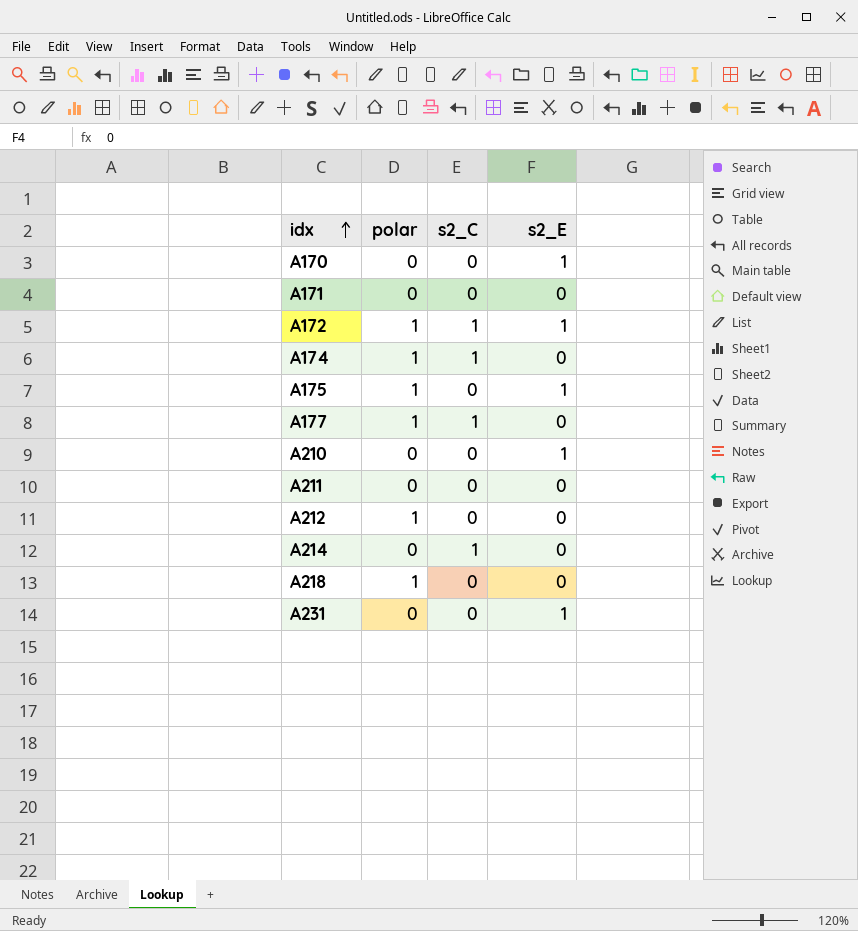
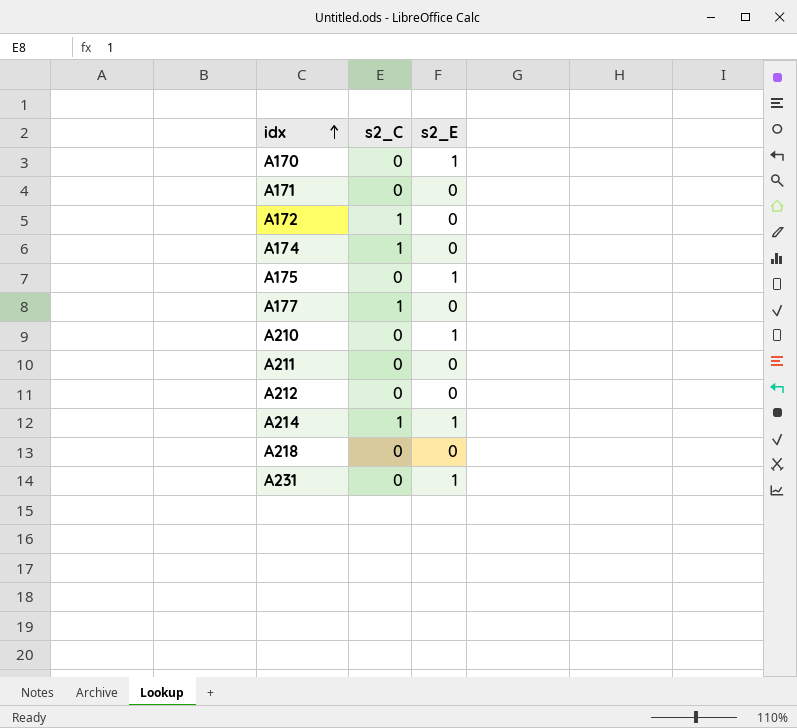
column polar | position: 2 -> none
A172 | s2_E: 1 -> 0
A214 | s2_E: 0 -> 1

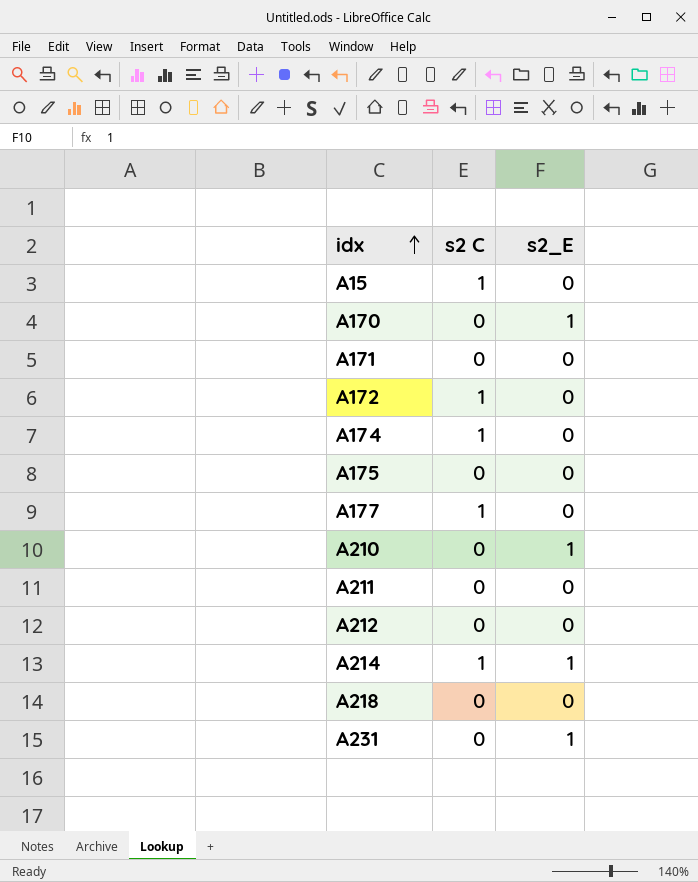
column name: s2_C -> s2 C
row A15: none -> 1 | 0
A175 | s2_E: 1 -> 0

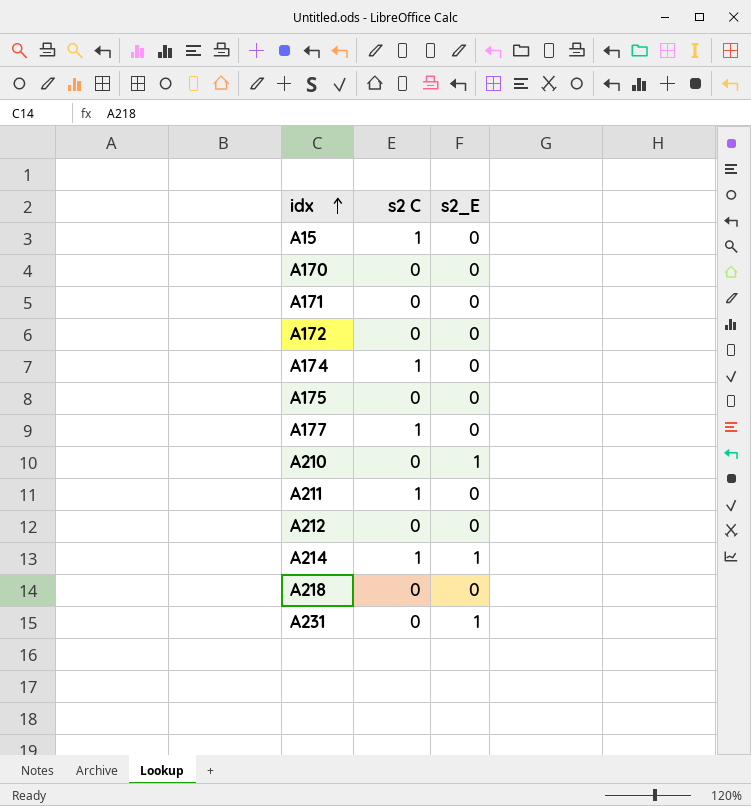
A170 | s2_E: 1 -> 0
A172 | s2 C: 1 -> 0
A211 | s2 C: 0 -> 1

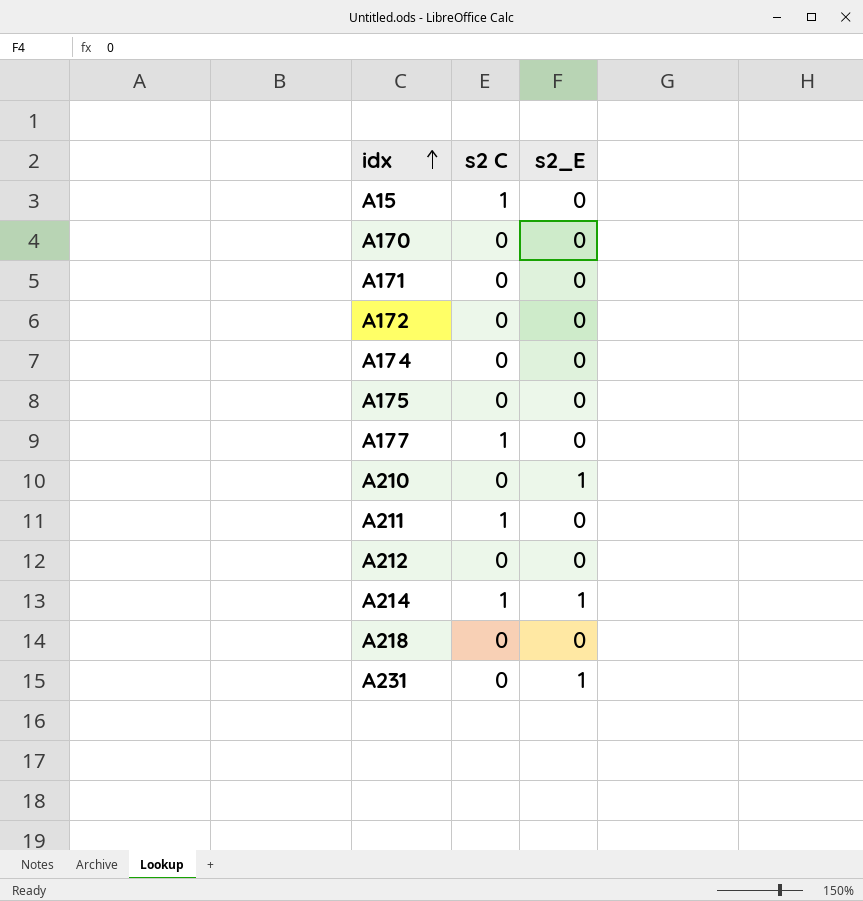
A174 | s2 C: 1 -> 0

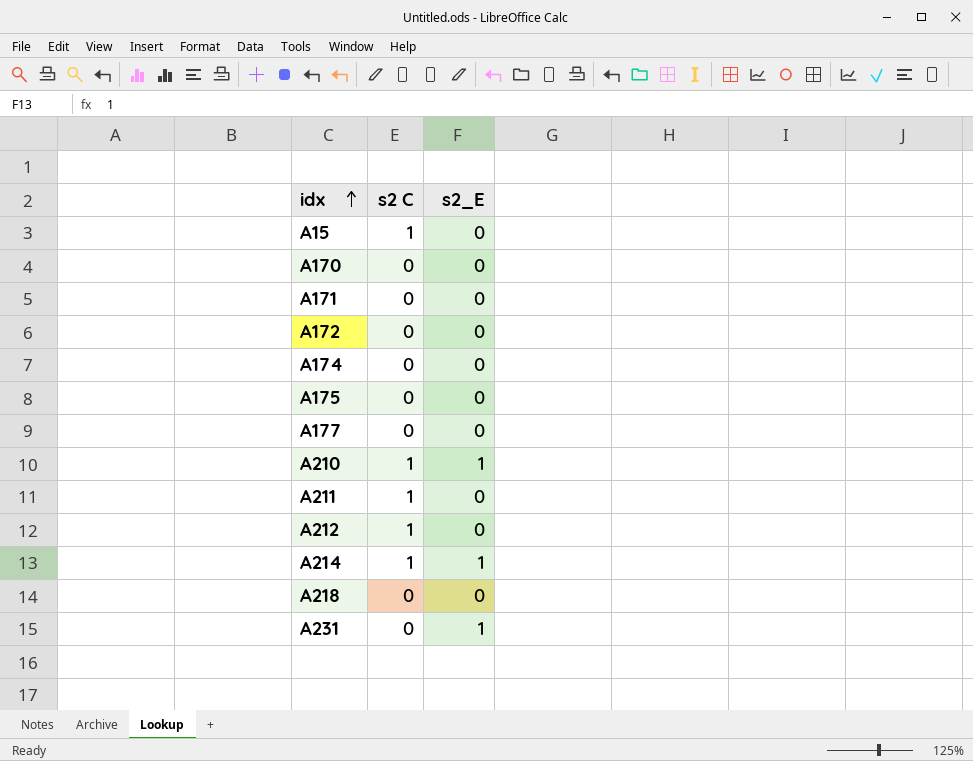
A177 | s2 C: 1 -> 0
A210 | s2 C: 0 -> 1
A212 | s2 C: 0 -> 1

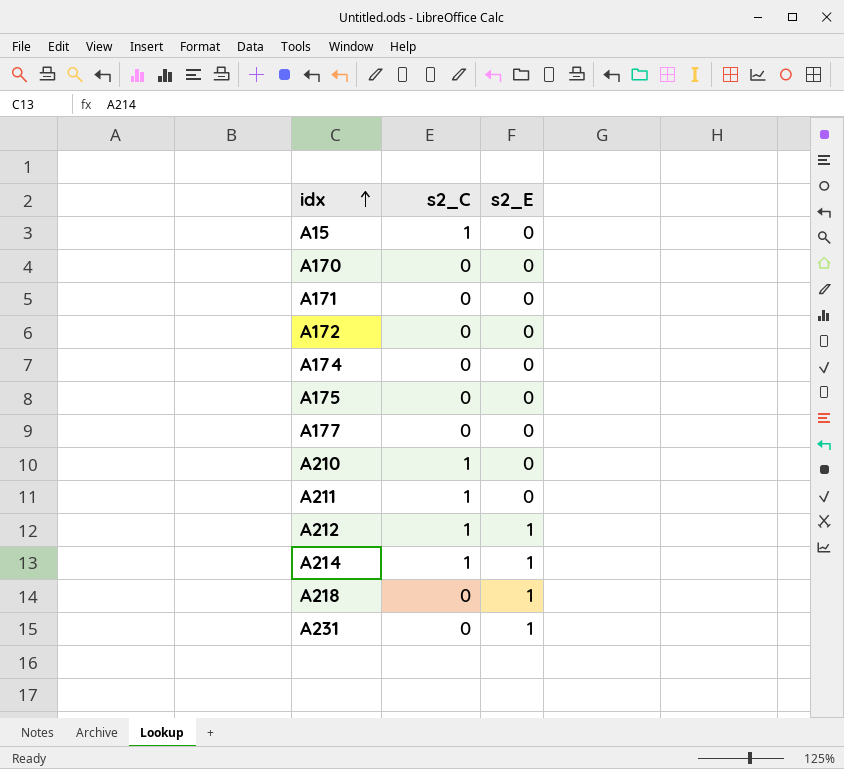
column name: s2 C -> s2_C
A210 | s2_E: 1 -> 0
A212 | s2_E: 0 -> 1
A218 | s2_E: 0 -> 1

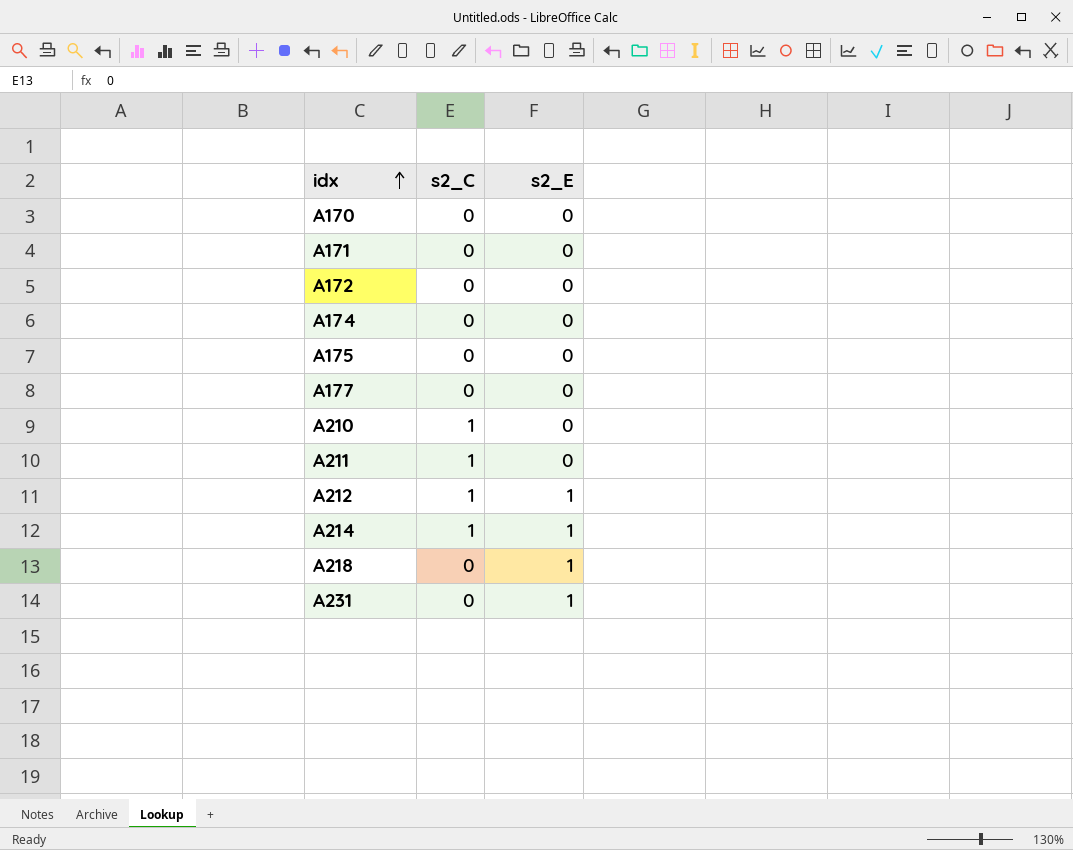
row A15: 1 | 0 -> none

